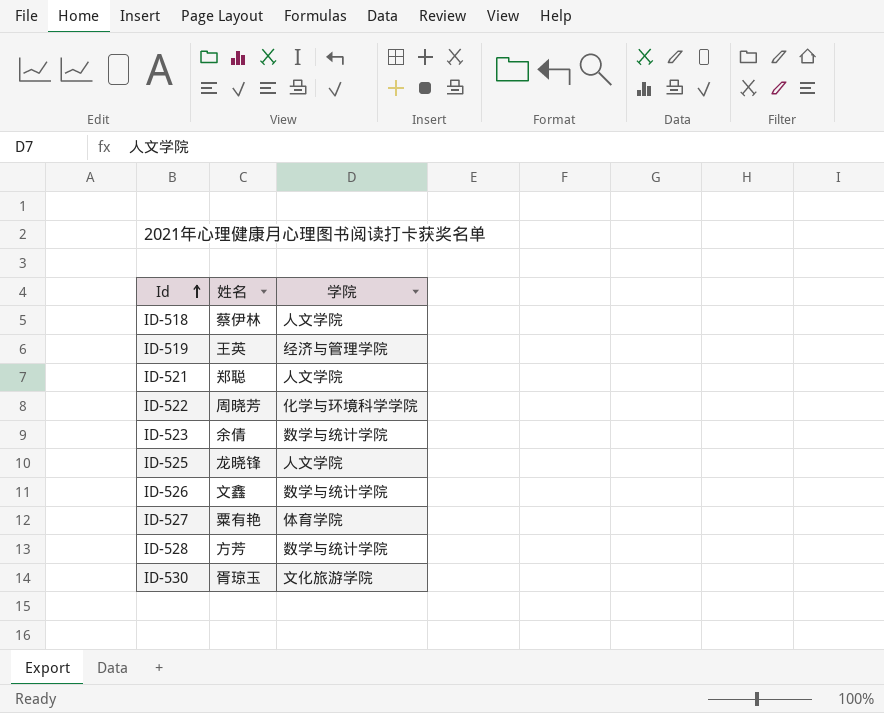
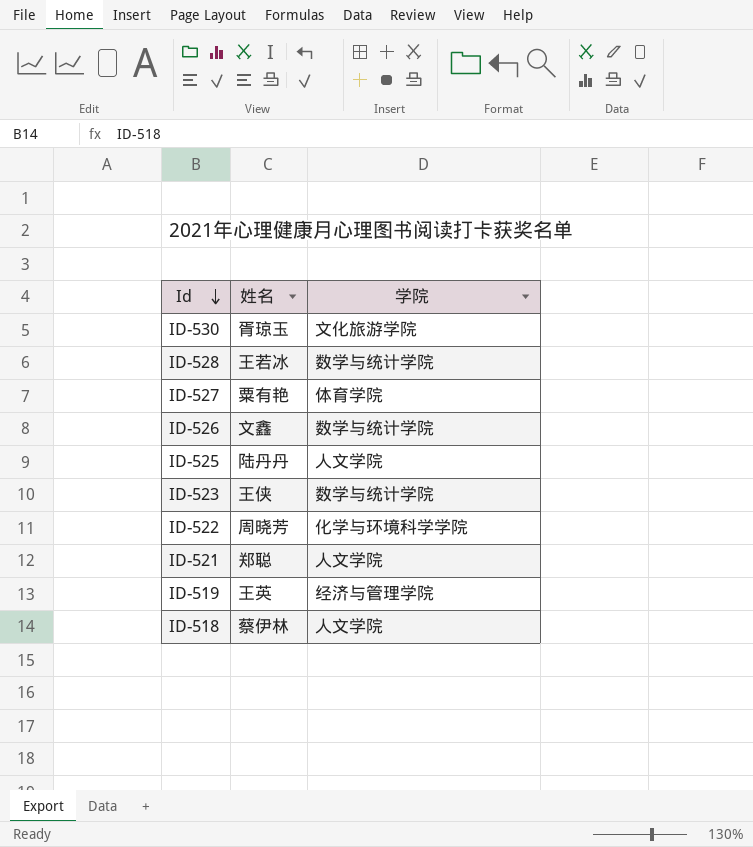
row order: Id ascending -> Id descending
ID-528 | 姓名: 方芳 -> 王若冰
ID-525 | 姓名: 龙晓锋 -> 陆丹丹
ID-523 | 姓名: 余倩 -> 王侠

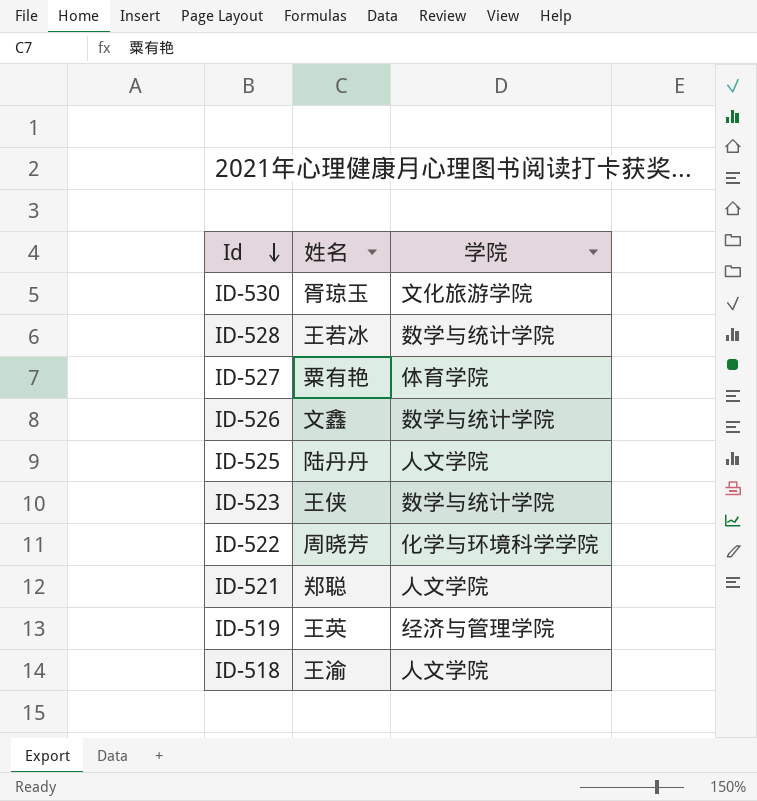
ID-518 | 姓名: 蔡伊林 -> 王渝

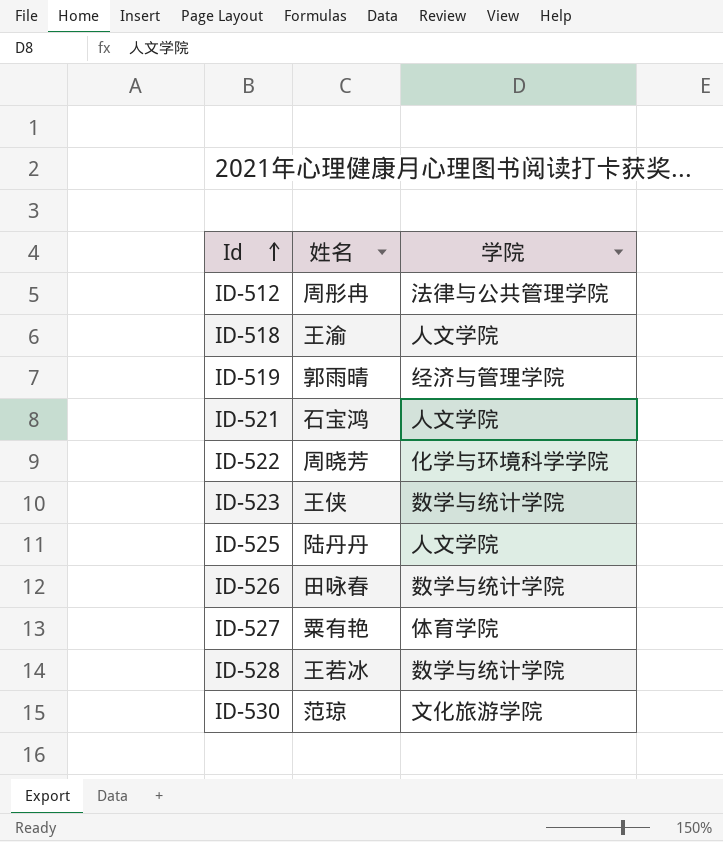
row order: Id descending -> Id ascending
row ID-512: none -> 周彤冉 | 法律与公共管理学院
ID-519 | 姓名: 王英 -> 郭雨晴
ID-521 | 姓名: 郑聪 -> 石宝鸿
ID-526 | 姓名: 文鑫 -> 田咏春
ID-530 | 姓名: 胥琼玉 -> 范琼

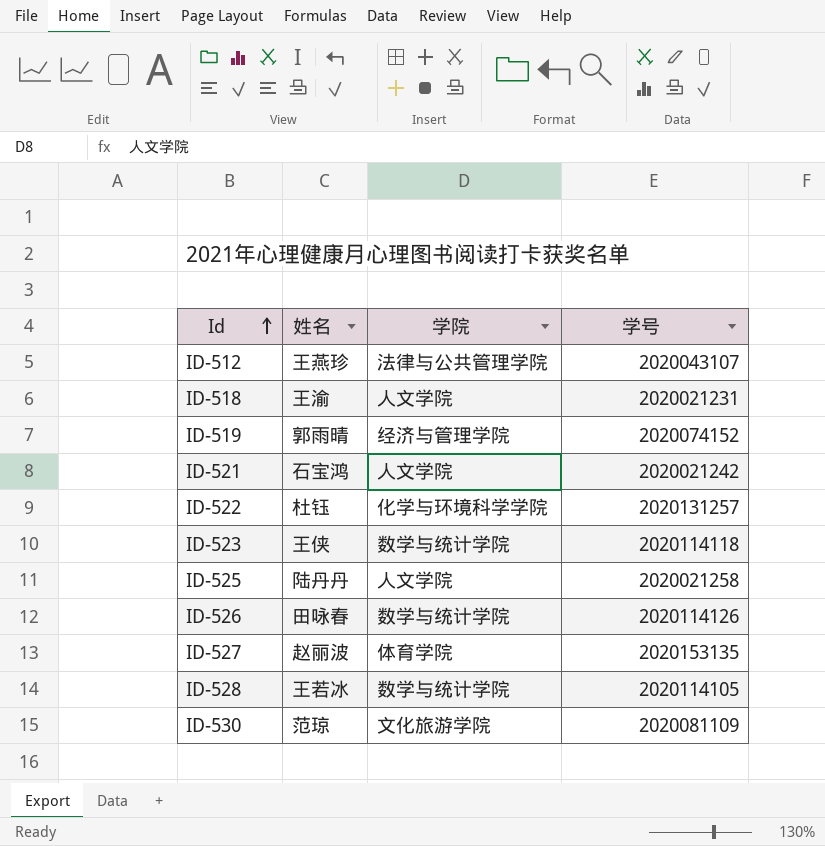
column 学号 | position: none -> 4
ID-512 | 姓名: 周彤冉 -> 王燕珍
ID-522 | 姓名: 周晓芳 -> 杜钰
ID-527 | 姓名: 粟有艳 -> 赵丽波

